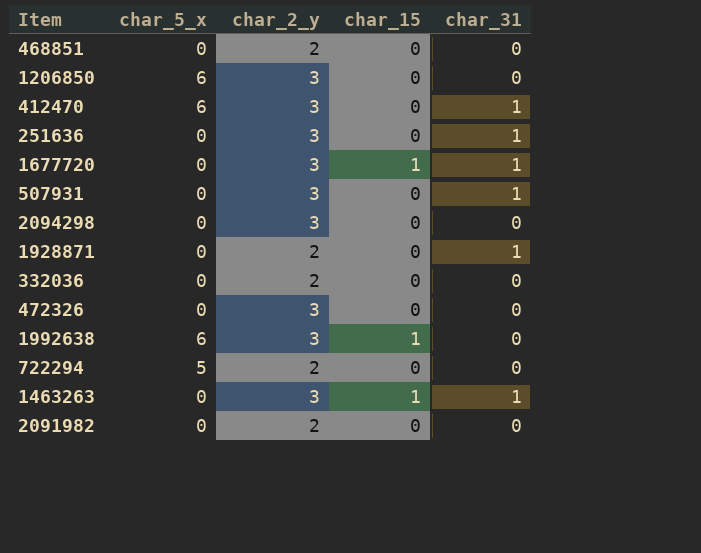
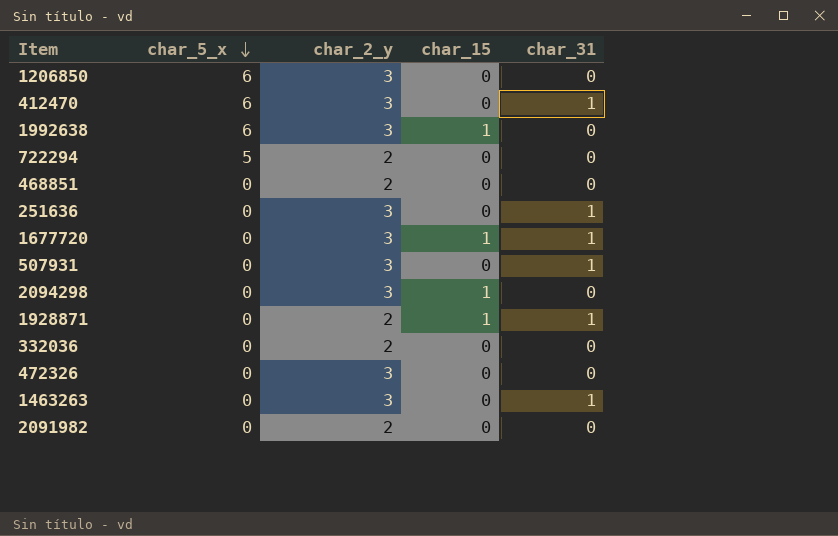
row order: none -> char_5_x descending
2094298 | char_15: 0 -> 1
1928871 | char_15: 0 -> 1
1463263 | char_15: 1 -> 0

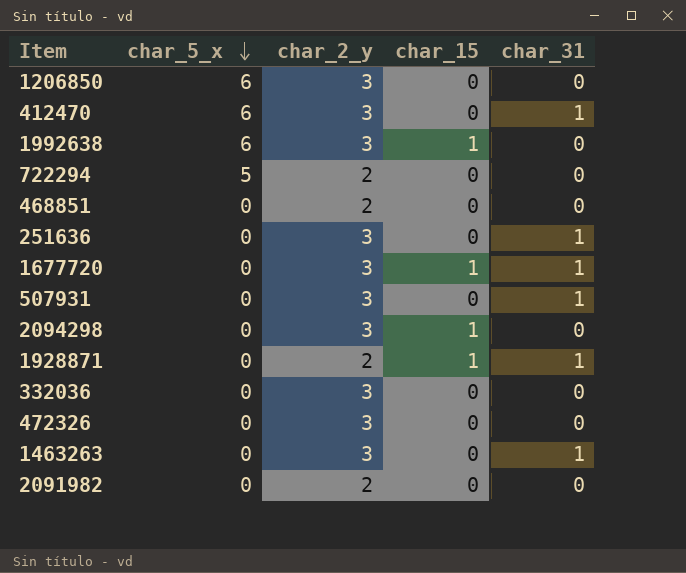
332036 | char_2_y: 2 -> 3

